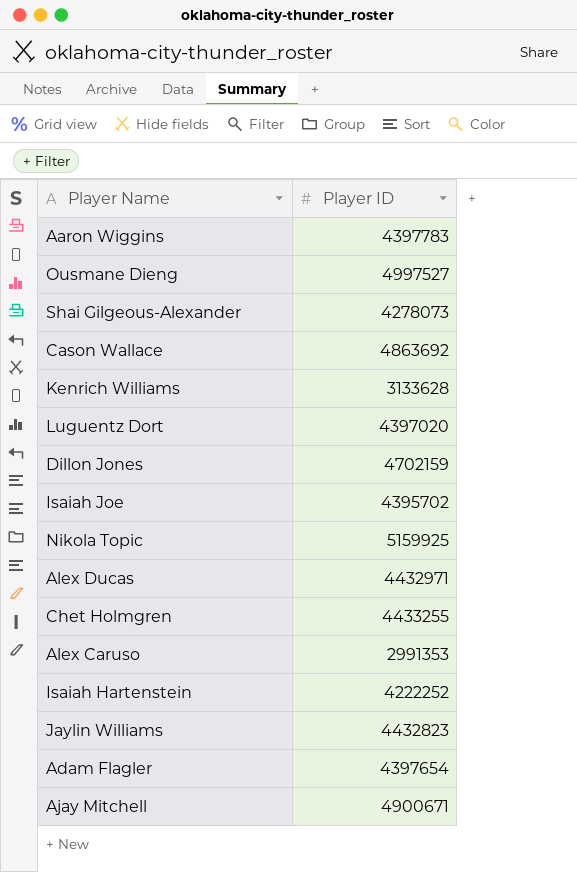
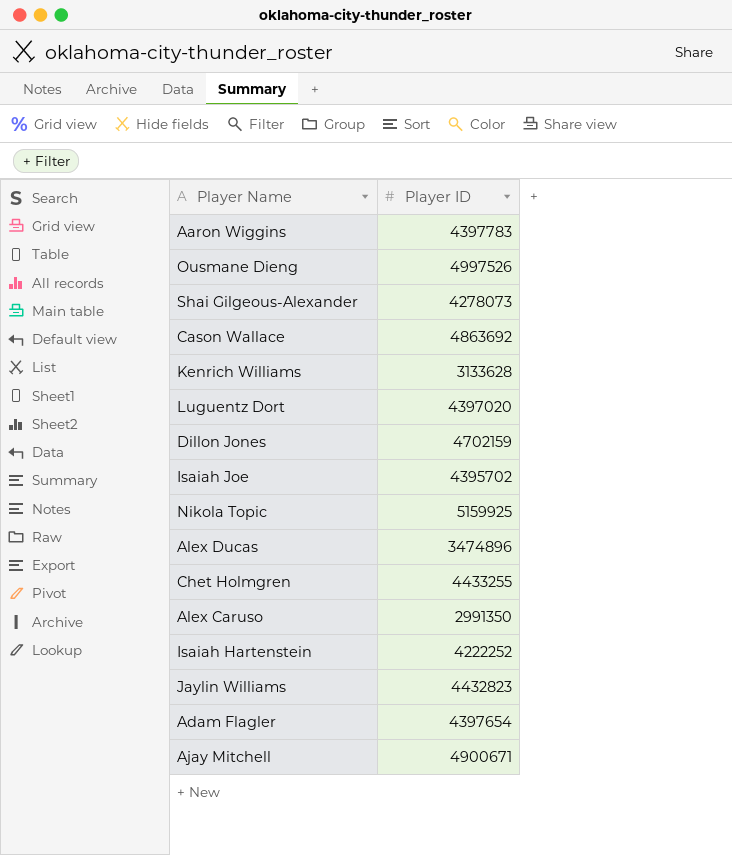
Ousmane Dieng | Player ID: 4997527 -> 4997526
Alex Ducas | Player ID: 4432971 -> 3474896
Alex Caruso | Player ID: 2991353 -> 2991350

